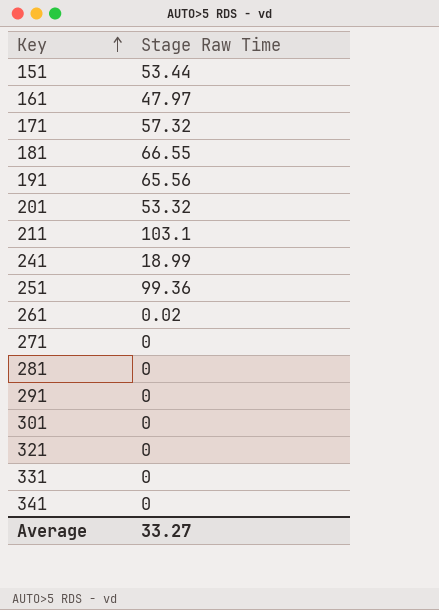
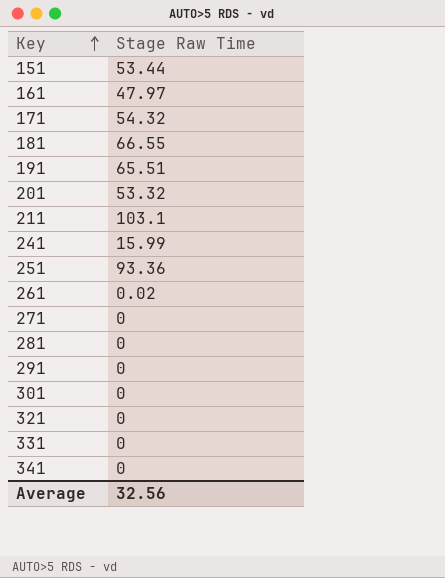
171 | Stage Raw Time: 57.32 -> 54.32
191 | Stage Raw Time: 65.56 -> 65.51
241 | Stage Raw Time: 18.99 -> 15.99
251 | Stage Raw Time: 99.36 -> 93.36
Average | Stage Raw Time: 33.27 -> 32.56

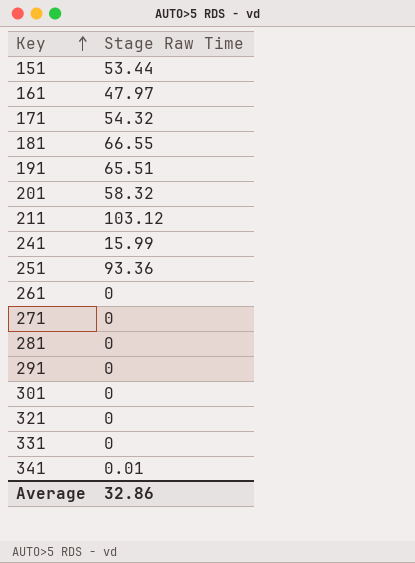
201 | Stage Raw Time: 53.32 -> 58.32
211 | Stage Raw Time: 103.1 -> 103.12
261 | Stage Raw Time: 0.02 -> 0
341 | Stage Raw Time: 0 -> 0.01
Average | Stage Raw Time: 32.56 -> 32.86

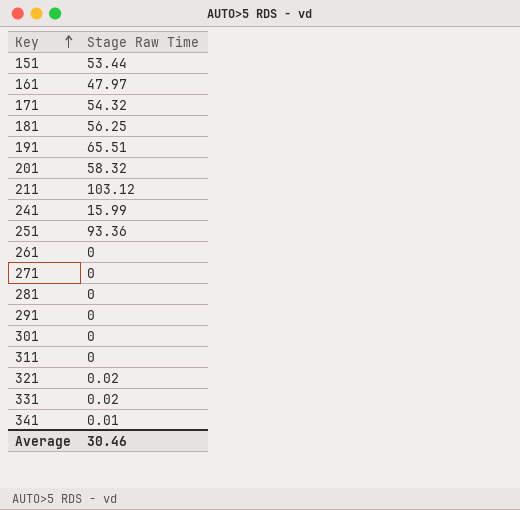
181 | Stage Raw Time: 66.55 -> 56.25
row 311: none -> 0
321 | Stage Raw Time: 0 -> 0.02
331 | Stage Raw Time: 0 -> 0.02
Average | Stage Raw Time: 32.86 -> 30.46

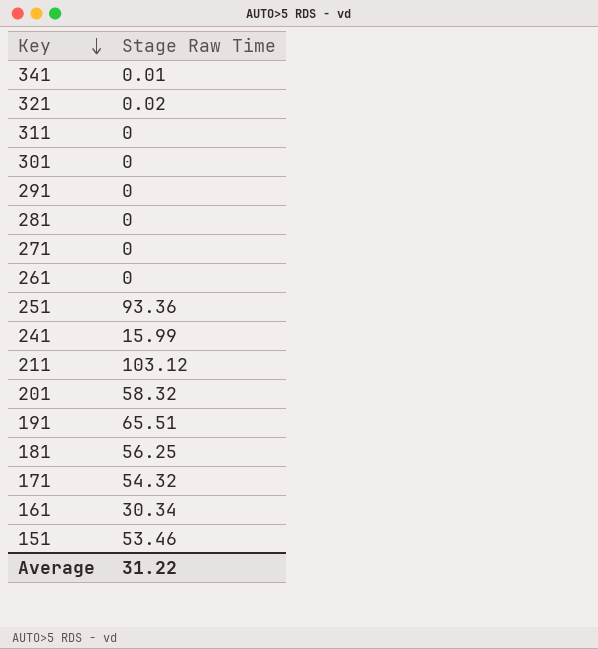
row order: Key ascending -> Key descending
row 331: 0.02 -> none
161 | Stage Raw Time: 47.97 -> 30.34
151 | Stage Raw Time: 53.44 -> 53.46
Average | Stage Raw Time: 30.46 -> 31.22

